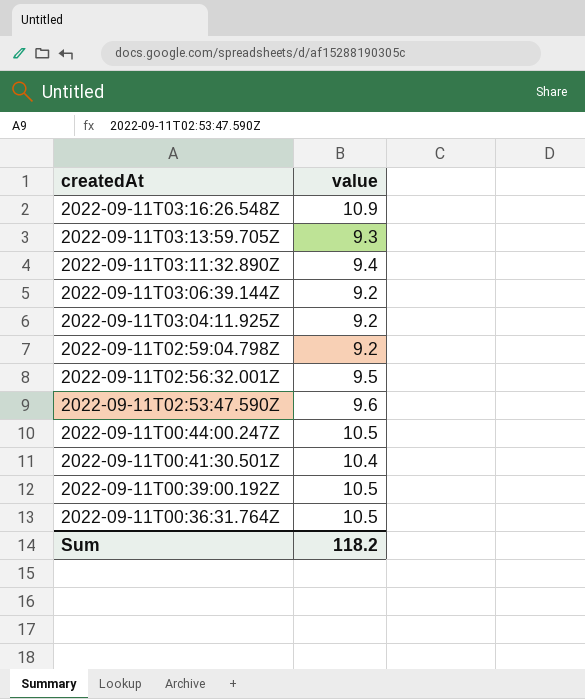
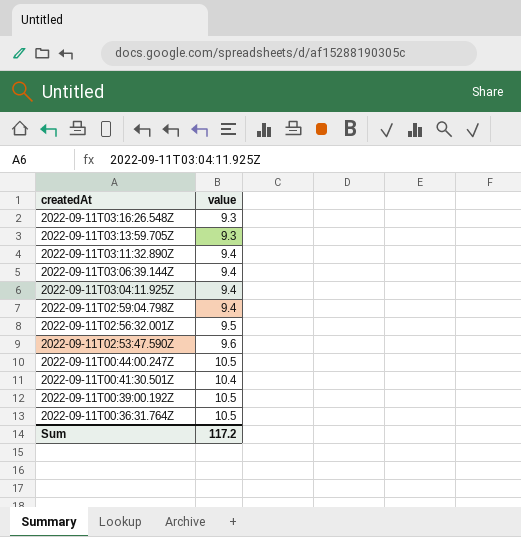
2022-09-11T03:16:26.548Z | value: 10.9 -> 9.3
2022-09-11T03:06:39.144Z | value: 9.2 -> 9.4
2022-09-11T03:04:11.925Z | value: 9.2 -> 9.4
2022-09-11T02:59:04.798Z | value: 9.2 -> 9.4
Sum | value: 118.2 -> 117.2

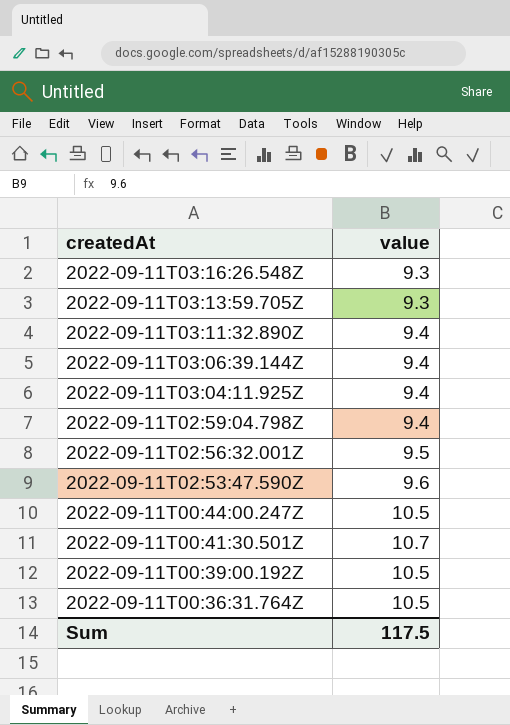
2022-09-11T00:41:30.501Z | value: 10.4 -> 10.7
Sum | value: 117.2 -> 117.5

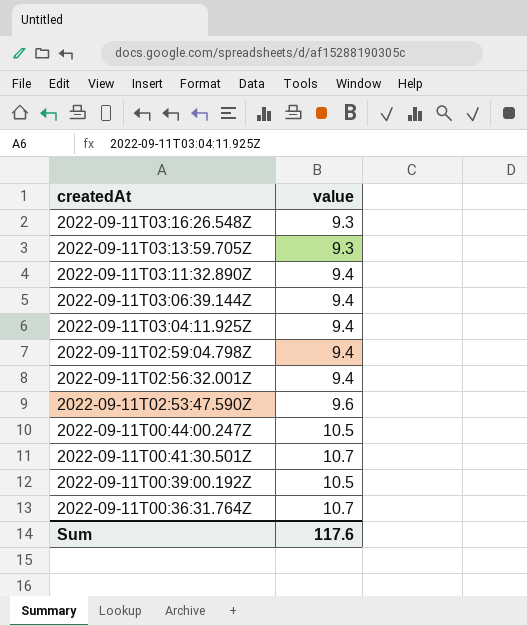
2022-09-11T02:56:32.001Z | value: 9.5 -> 9.4
2022-09-11T00:36:31.764Z | value: 10.5 -> 10.7
Sum | value: 117.5 -> 117.6

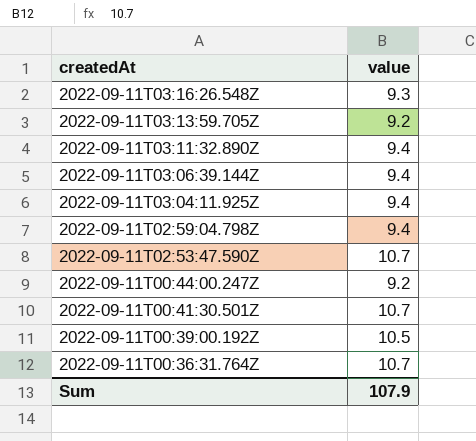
row 2022-09-11T02:56:32.001Z: 9.4 -> none
2022-09-11T03:13:59.705Z | value: 9.3 -> 9.2
2022-09-11T02:53:47.590Z | value: 9.6 -> 10.7
2022-09-11T00:44:00.247Z | value: 10.5 -> 9.2
Sum | value: 117.6 -> 107.9

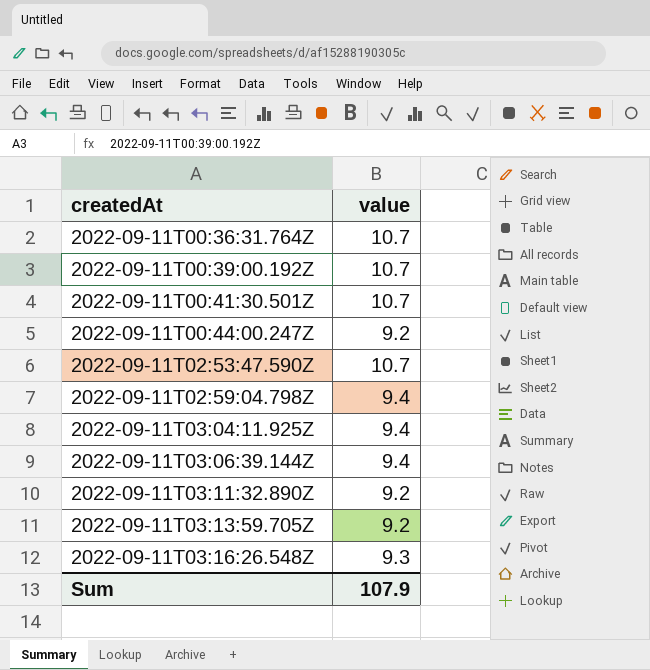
row order: createdAt descending -> createdAt ascending
2022-09-11T00:39:00.192Z | value: 10.5 -> 10.7
2022-09-11T03:11:32.890Z | value: 9.4 -> 9.2

